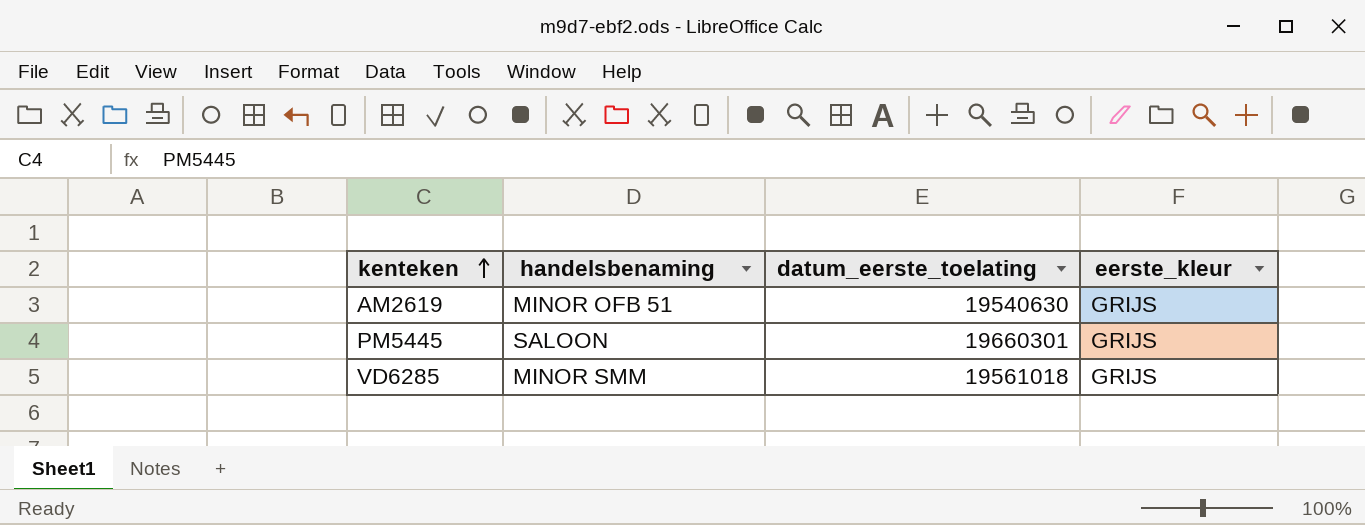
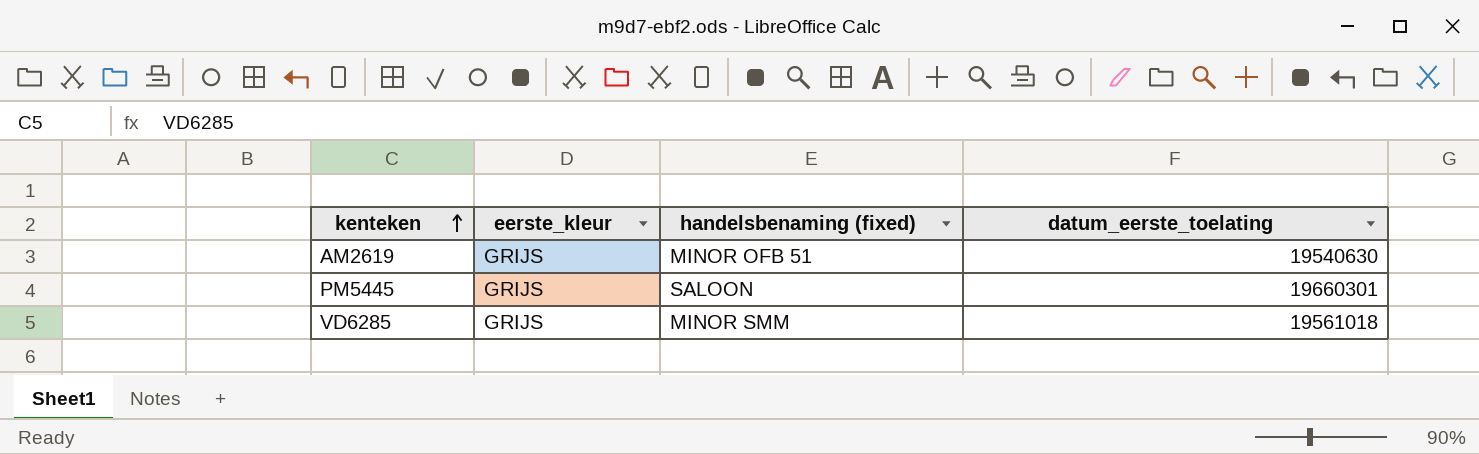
column eerste_kleur | position: 4 -> 2
column name: handelsbenaming -> handelsbenaming (fixed)

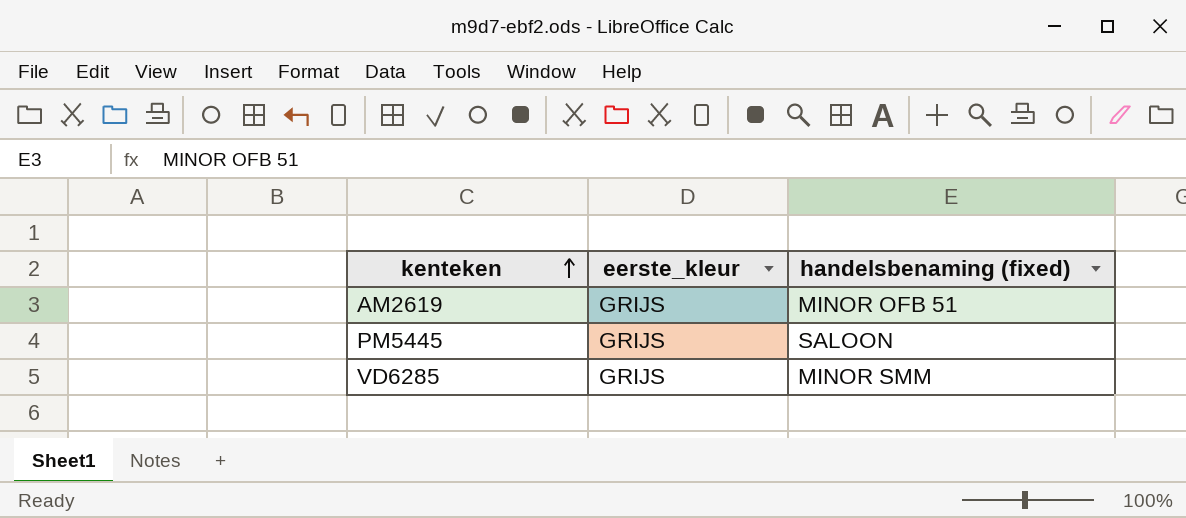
column datum_eerste_toelating | position: 4 -> none

